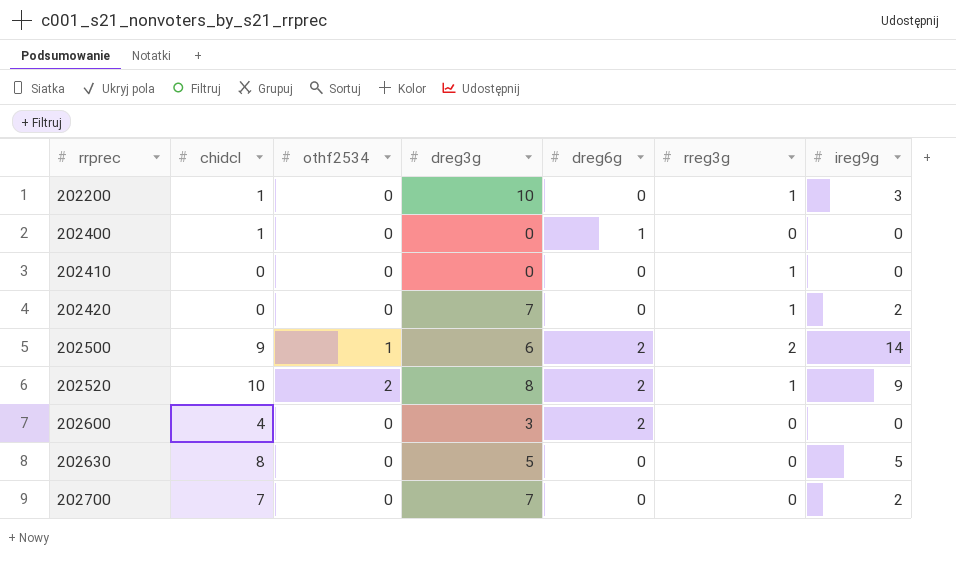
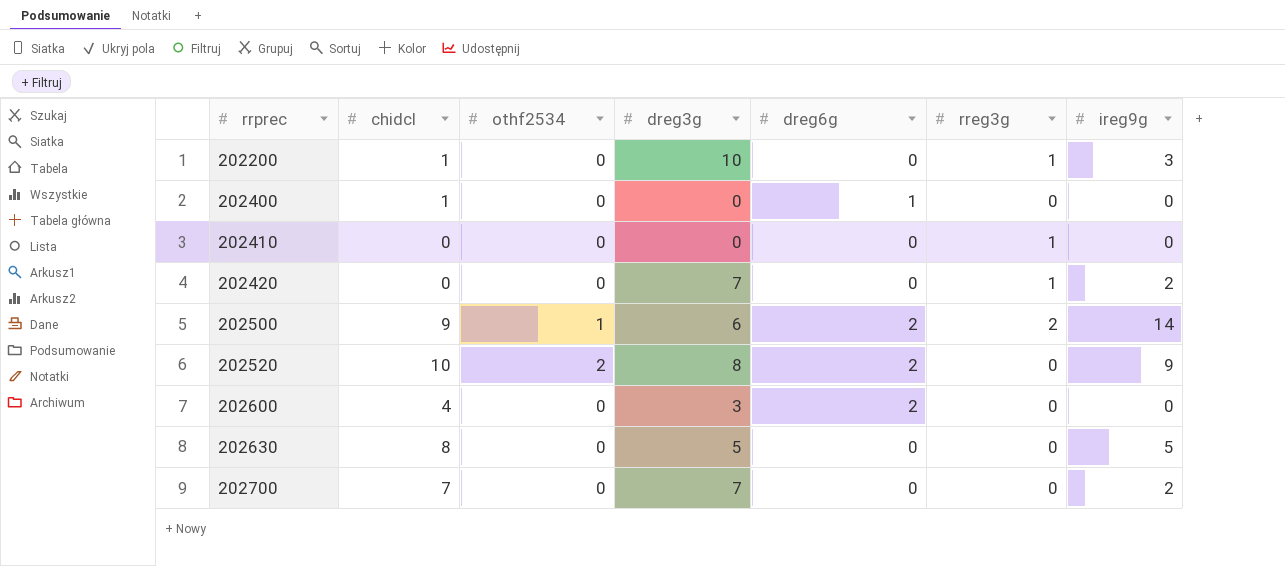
202520 | rreg3g: 1 -> 0

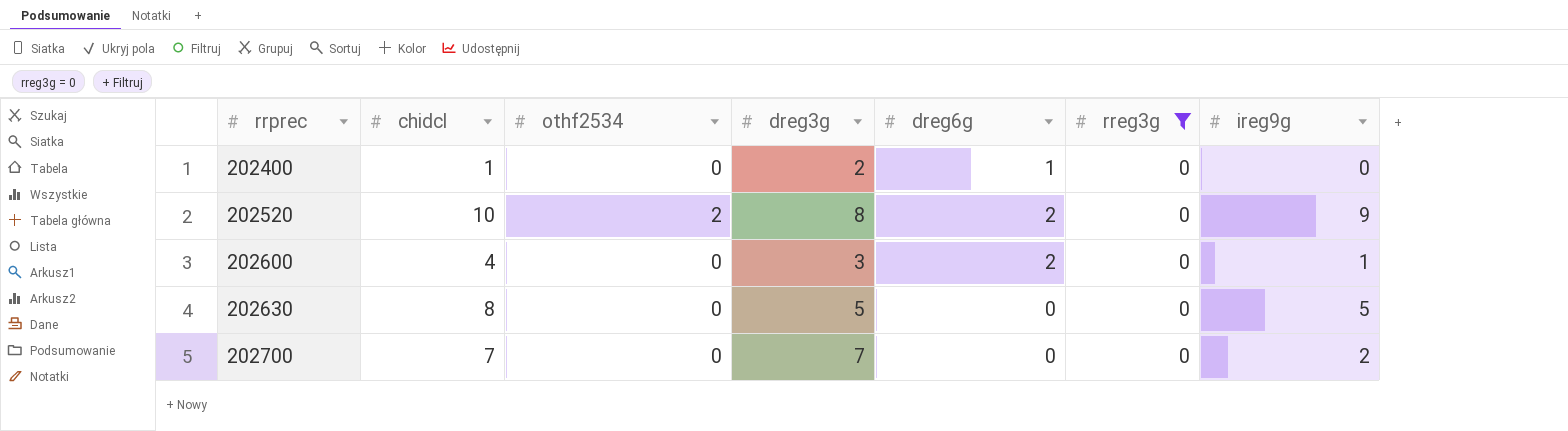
filter: none -> rreg3g = 0
202400 | dreg3g: 0 -> 2
202600 | ireg9g: 0 -> 1

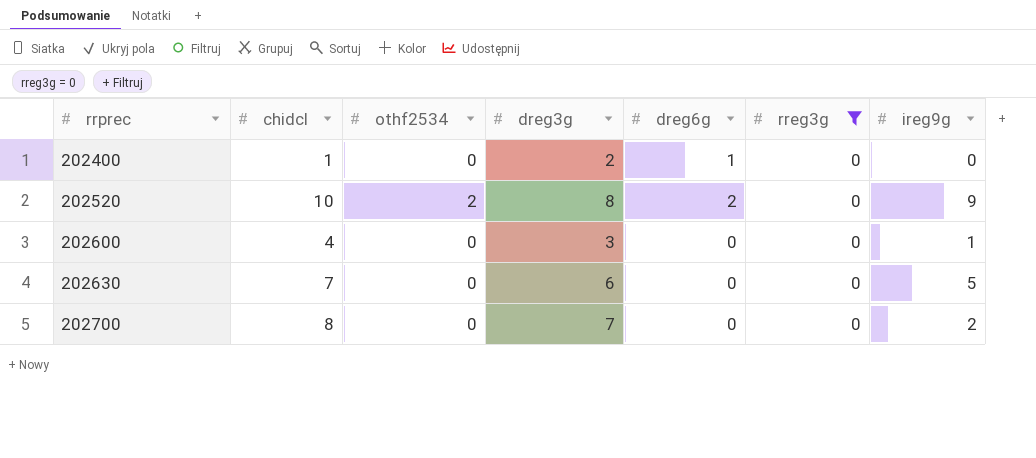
202600 | dreg6g: 2 -> 0
202630 | chidcl: 8 -> 7
202630 | dreg3g: 5 -> 6
202700 | chidcl: 7 -> 8

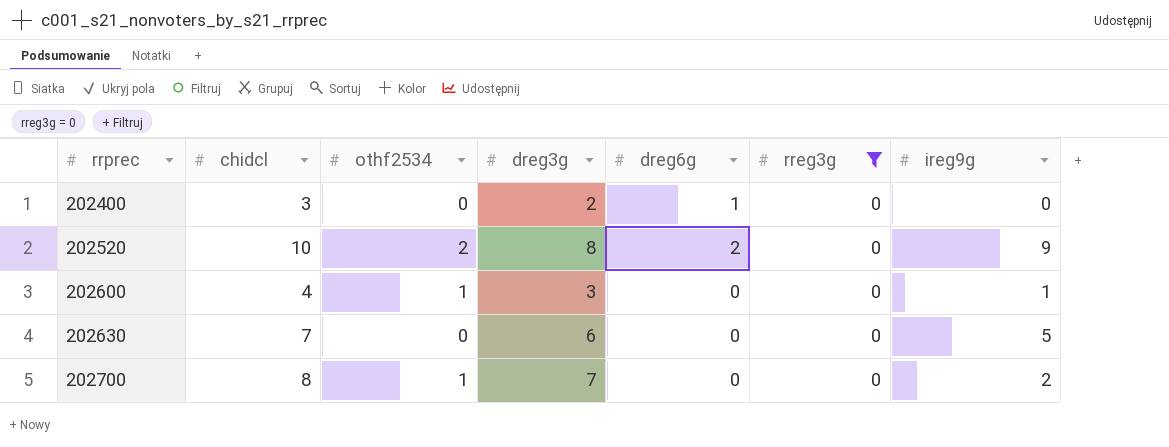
202400 | chidcl: 1 -> 3
202600 | othf2534: 0 -> 1
202700 | othf2534: 0 -> 1

